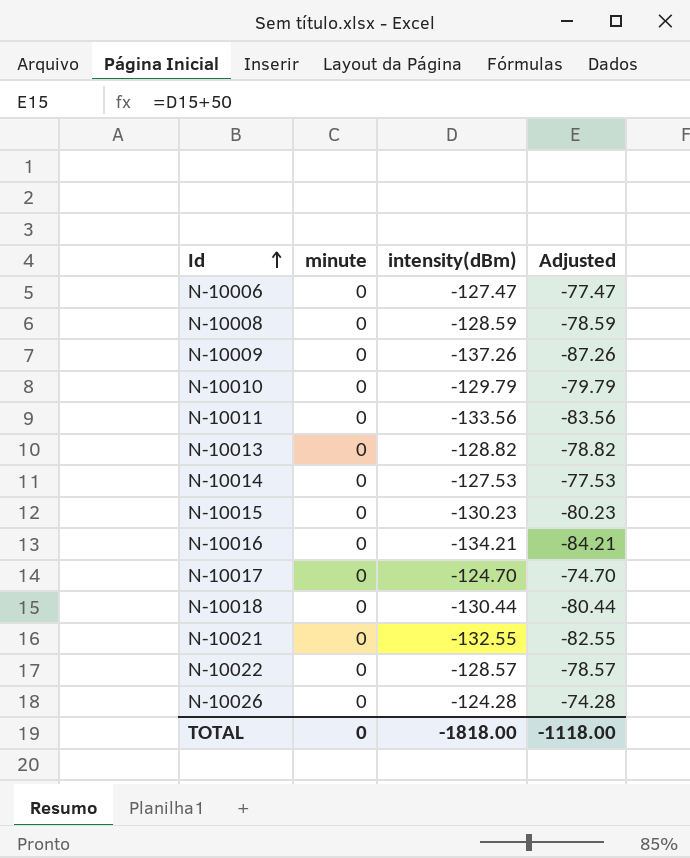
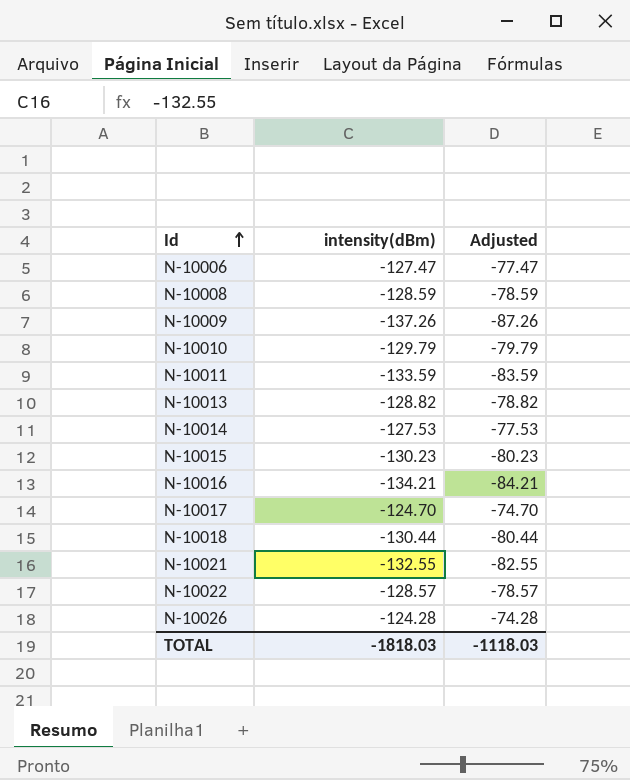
column minute | position: 2 -> none
N-10011 | intensity(dBm): -133.56 -> -133.59
N-10011 | Adjusted: -83.56 -> -83.59
TOTAL | intensity(dBm): -1818.00 -> -1818.03
TOTAL | Adjusted: -1118.00 -> -1118.03

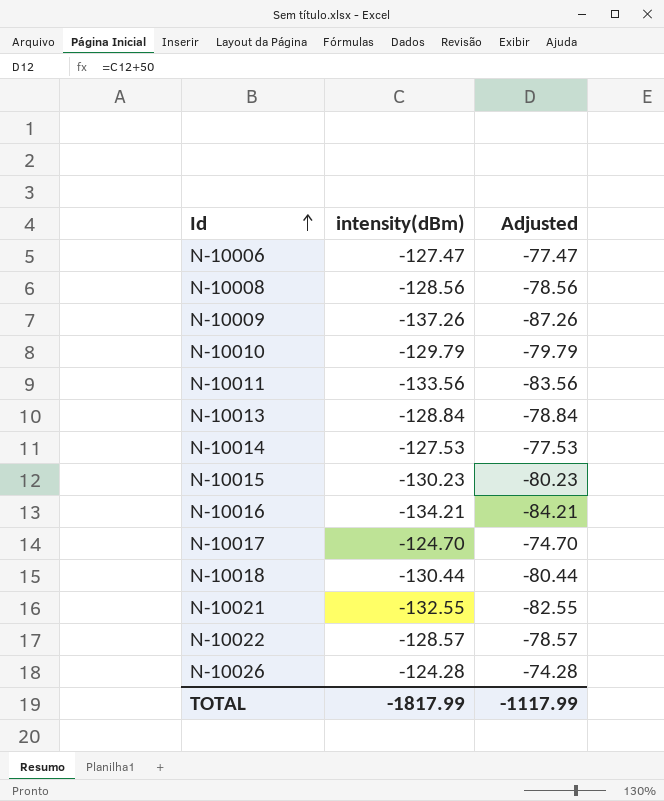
N-10008 | intensity(dBm): -128.59 -> -128.56
N-10008 | Adjusted: -78.59 -> -78.56
N-10011 | intensity(dBm): -133.59 -> -133.56
N-10011 | Adjusted: -83.59 -> -83.56
N-10013 | intensity(dBm): -128.82 -> -128.84
N-10013 | Adjusted: -78.82 -> -78.84
TOTAL | intensity(dBm): -1818.03 -> -1817.99
TOTAL | Adjusted: -1118.03 -> -1117.99

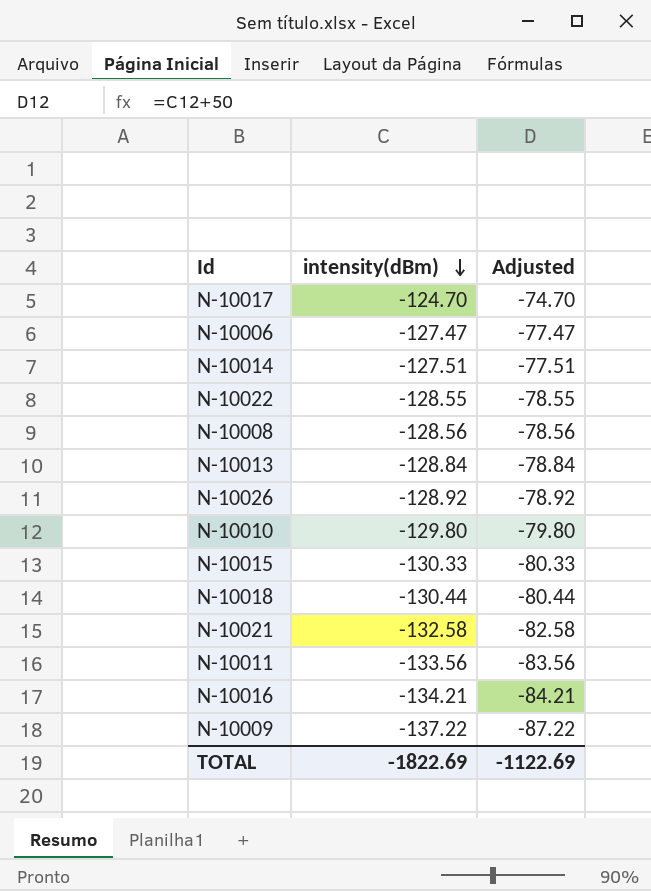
row order: Id ascending -> intensity(dBm) descending
N-10014 | intensity(dBm): -127.53 -> -127.51
N-10014 | Adjusted: -77.53 -> -77.51
N-10022 | intensity(dBm): -128.57 -> -128.55
N-10022 | Adjusted: -78.57 -> -78.55
N-10026 | intensity(dBm): -124.28 -> -128.92
N-10026 | Adjusted: -74.28 -> -78.92
N-10010 | intensity(dBm): -129.79 -> -129.80
N-10010 | Adjusted: -79.79 -> -79.80
N-10015 | intensity(dBm): -130.23 -> -130.33
N-10015 | Adjusted: -80.23 -> -80.33
N-10021 | intensity(dBm): -132.55 -> -132.58
N-10021 | Adjusted: -82.55 -> -82.58
N-10009 | intensity(dBm): -137.26 -> -137.22
N-10009 | Adjusted: -87.26 -> -87.22
TOTAL | intensity(dBm): -1817.99 -> -1822.69
TOTAL | Adjusted: -1117.99 -> -1122.69

